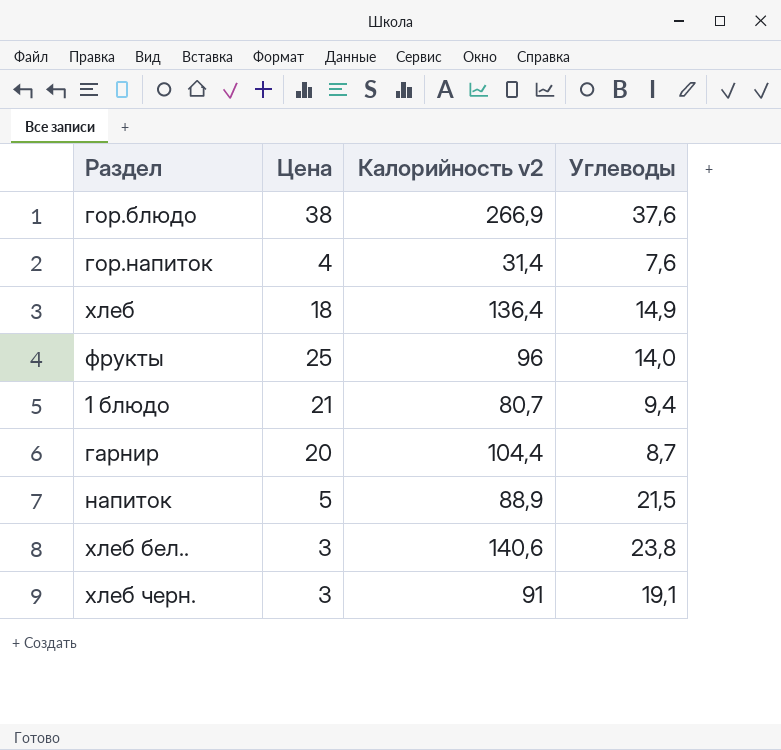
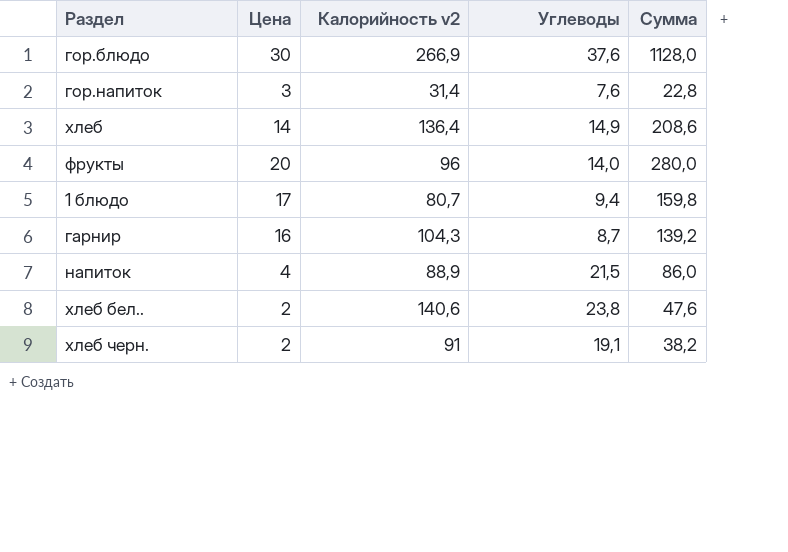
column Сумма | formula: none -> [Цена] * [Углеводы]
гор.блюдо | Цена: 38 -> 30
гор.напиток | Цена: 4 -> 3
хлеб | Цена: 18 -> 14
фрукты | Цена: 25 -> 20
1 блюдо | Цена: 21 -> 17
гарнир | Цена: 20 -> 16
гарнир | Калорийность v2: 104,4 -> 104,3
напиток | Цена: 5 -> 4
хлеб бел.. | Цена: 3 -> 2
хлеб черн. | Цена: 3 -> 2

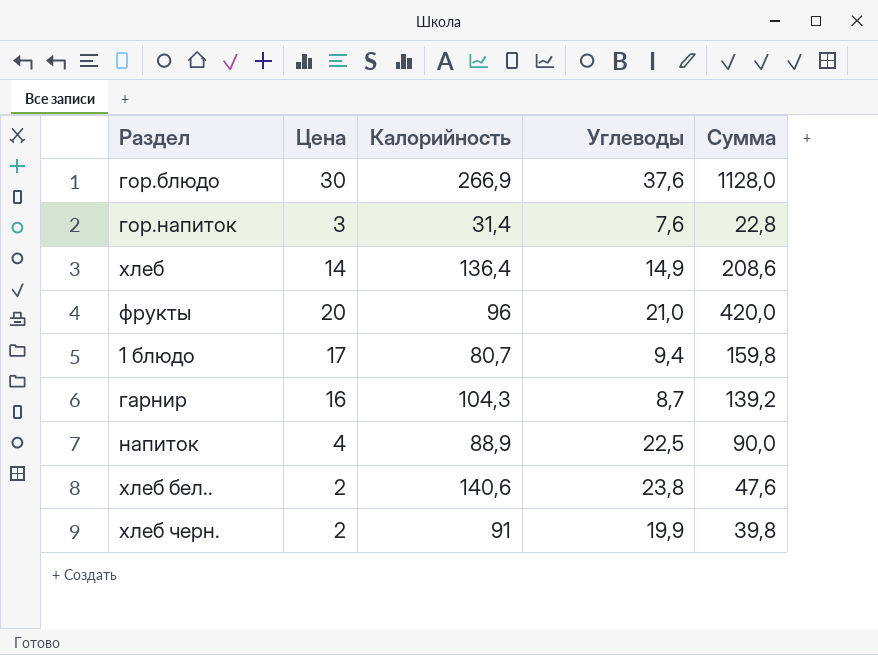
column name: Калорийность v2 -> Калорийность
фрукты | Углеводы: 14,0 -> 21,0
фрукты | Сумма: 280,0 -> 420,0
напиток | Углеводы: 21,5 -> 22,5
напиток | Сумма: 86,0 -> 90,0
хлеб черн. | Углеводы: 19,1 -> 19,9
хлеб черн. | Сумма: 38,2 -> 39,8

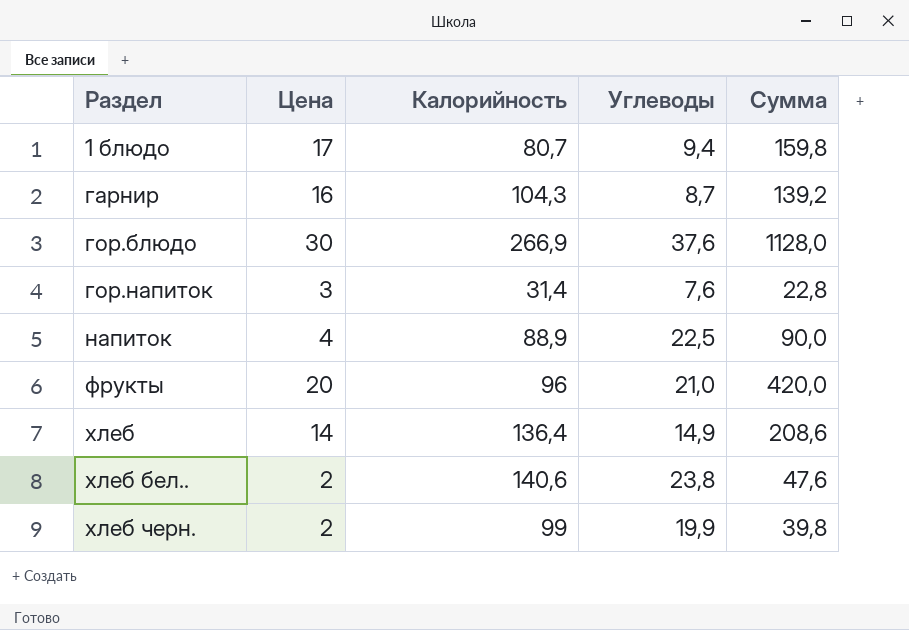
row order: none -> Раздел ascending
хлеб черн. | Калорийность: 91 -> 99

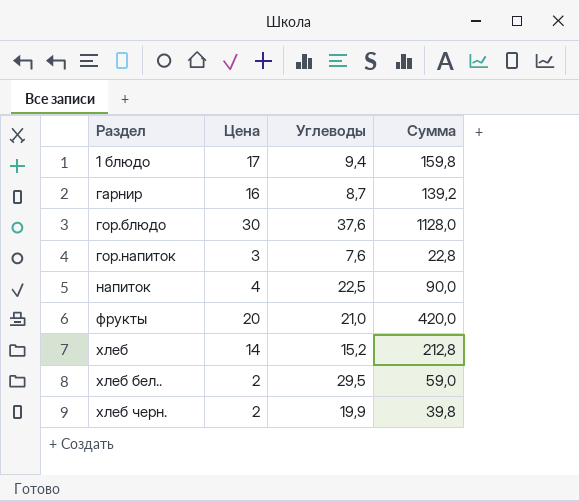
column Калорийность | position: 3 -> none
хлеб | Углеводы: 14,9 -> 15,2
хлеб | Сумма: 208,6 -> 212,8
хлеб бел.. | Углеводы: 23,8 -> 29,5
хлеб бел.. | Сумма: 47,6 -> 59,0

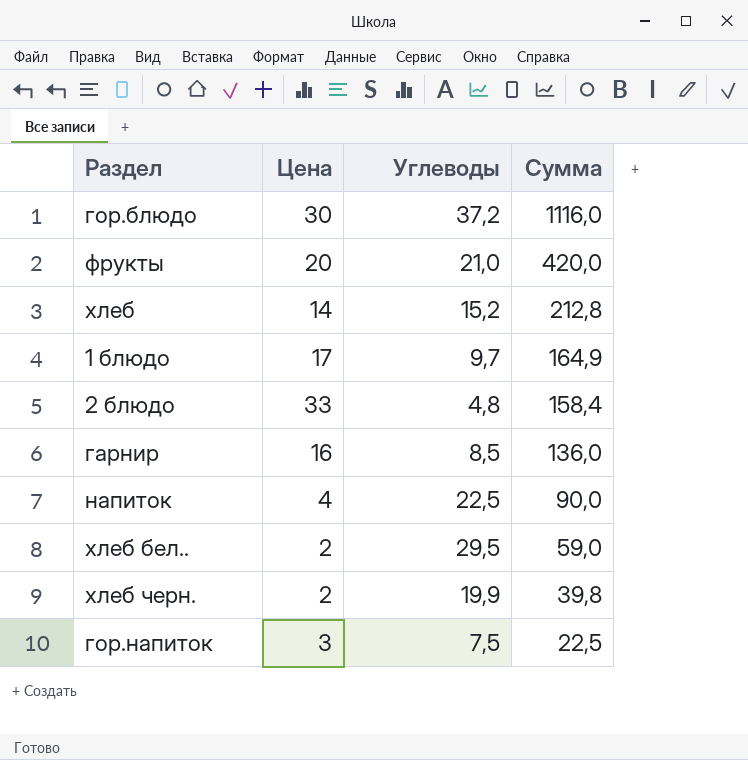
row order: Раздел ascending -> Сумма descending
гор.блюдо | Углеводы: 37,6 -> 37,2
гор.блюдо | Сумма: 1128,0 -> 1116,0
1 блюдо | Углеводы: 9,4 -> 9,7
1 блюдо | Сумма: 159,8 -> 164,9
row 2 блюдо: none -> 33 | 4,8 | 158,4
гарнир | Углеводы: 8,7 -> 8,5
гарнир | Сумма: 139,2 -> 136,0
гор.напиток | Углеводы: 7,6 -> 7,5
гор.напиток | Сумма: 22,8 -> 22,5

